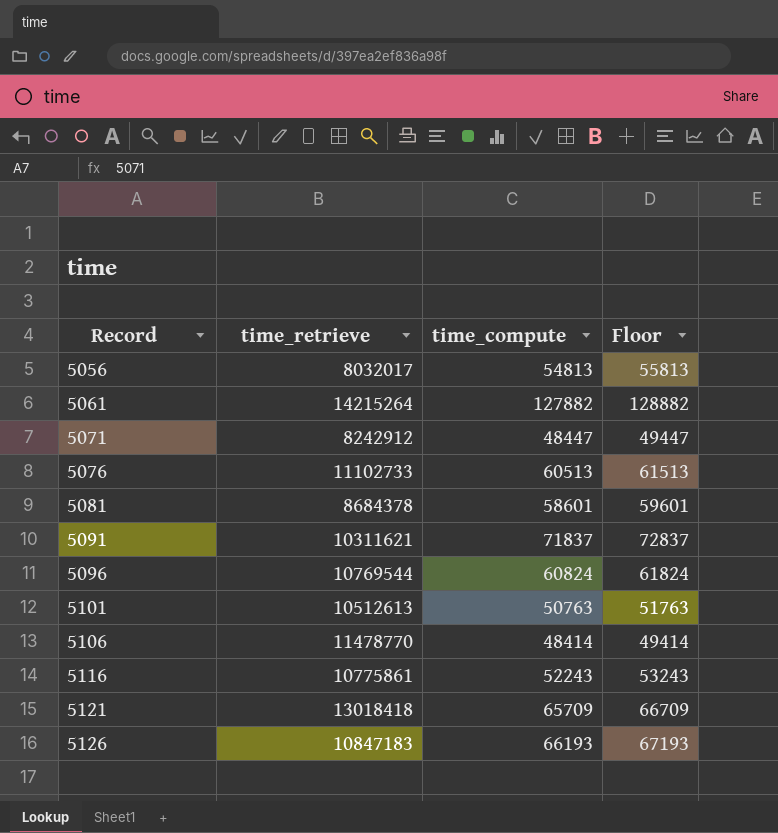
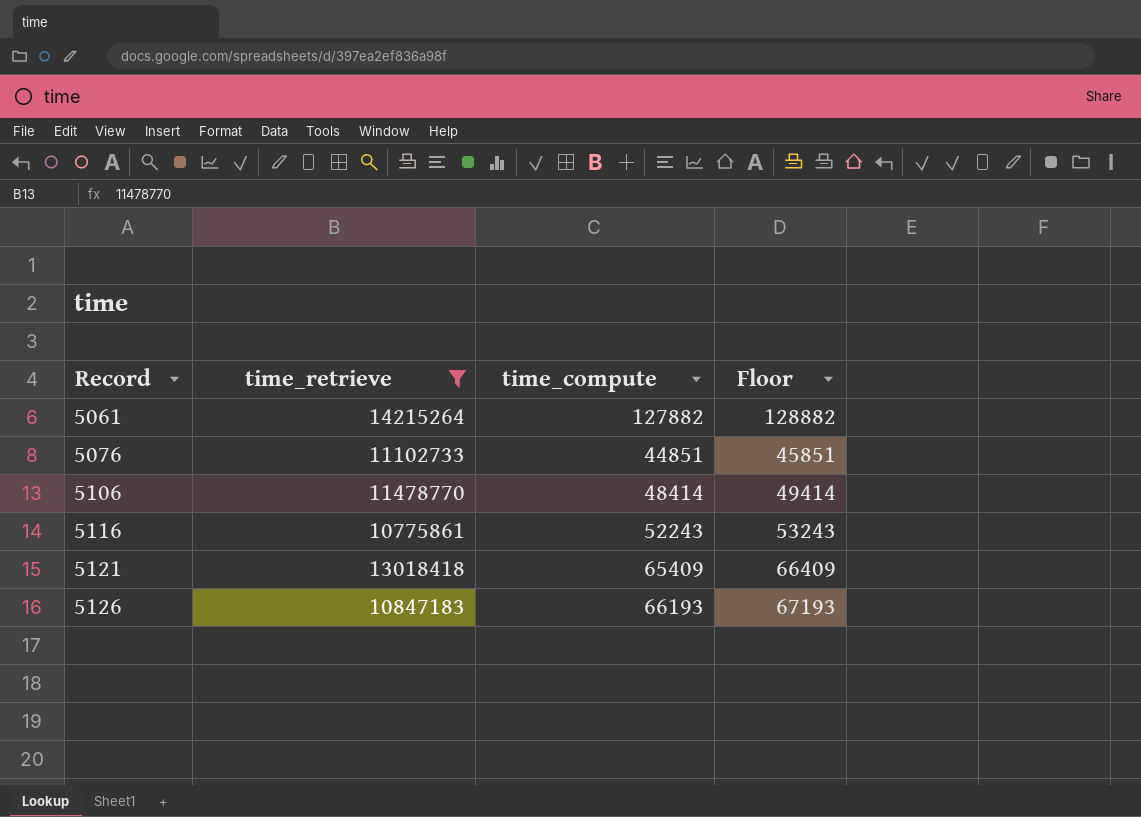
filter: none -> time_retrieve >= 10775861
5076 | time_compute: 60513 -> 44851
5076 | Floor: 61513 -> 45851
5121 | time_compute: 65709 -> 65409
5121 | Floor: 66709 -> 66409

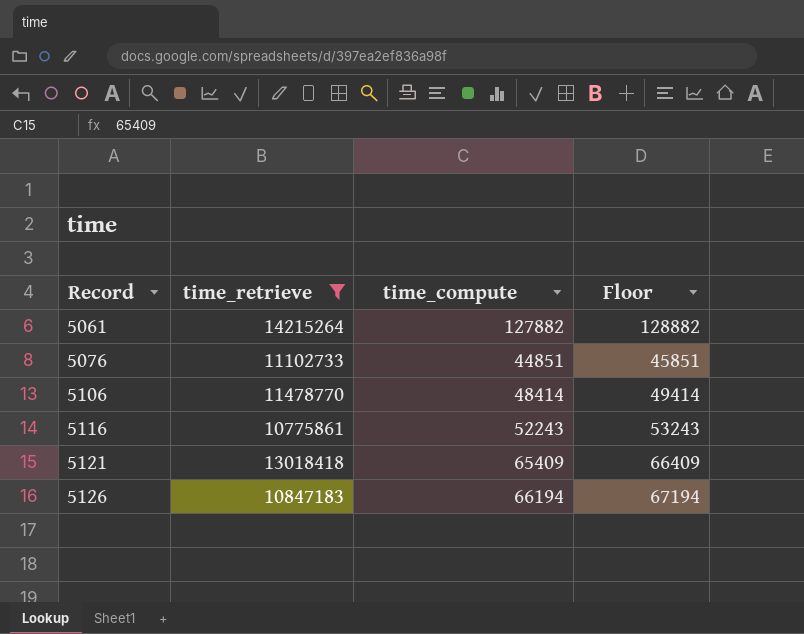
5126 | time_compute: 66193 -> 66194
5126 | Floor: 67193 -> 67194

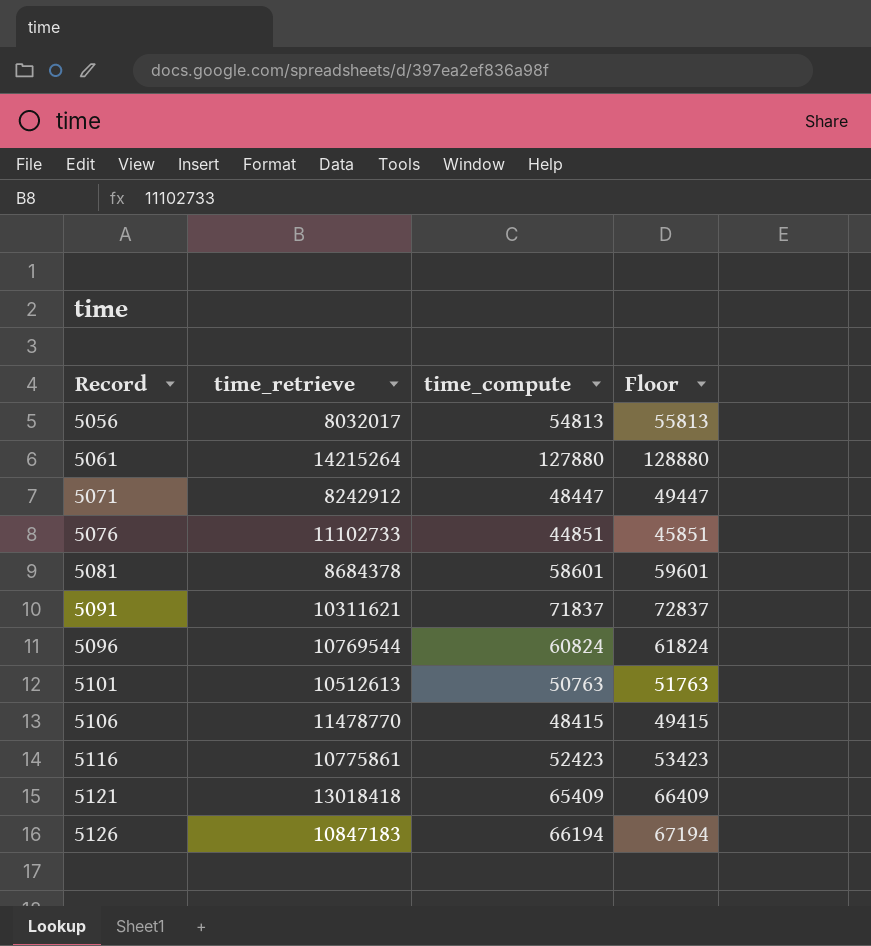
filter: time_retrieve >= 10775861 -> none
5061 | time_compute: 127882 -> 127880
5061 | Floor: 128882 -> 128880
5106 | time_compute: 48414 -> 48415
5106 | Floor: 49414 -> 49415
5116 | time_compute: 52243 -> 52423
5116 | Floor: 53243 -> 53423

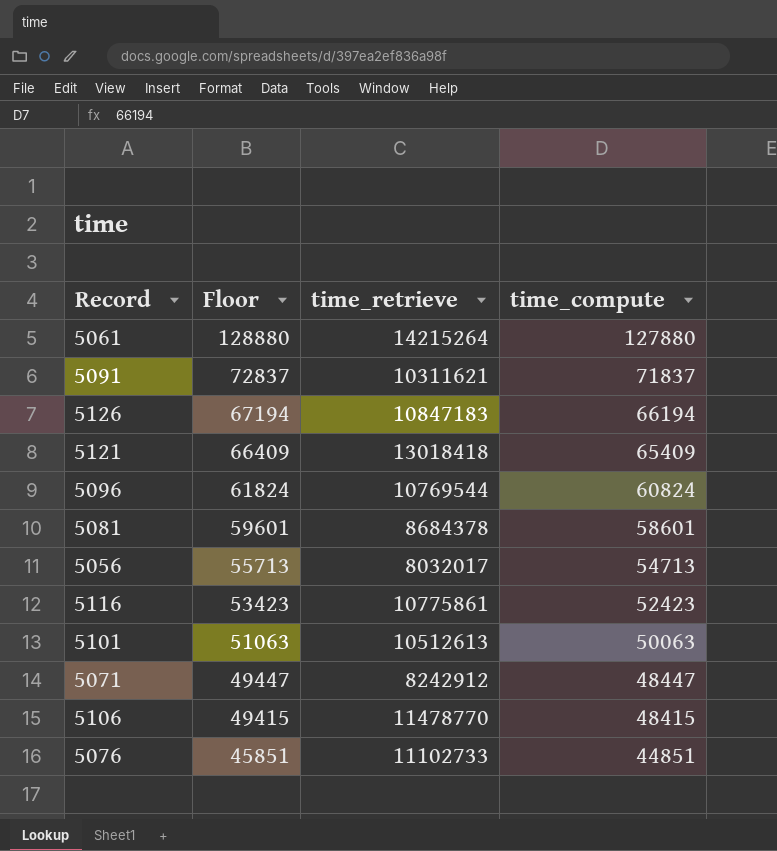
row order: Record ascending -> Floor descending
column Floor | position: 4 -> 2
5056 | Floor: 55813 -> 55713
5056 | time_compute: 54813 -> 54713
5101 | Floor: 51763 -> 51063
5101 | time_compute: 50763 -> 50063

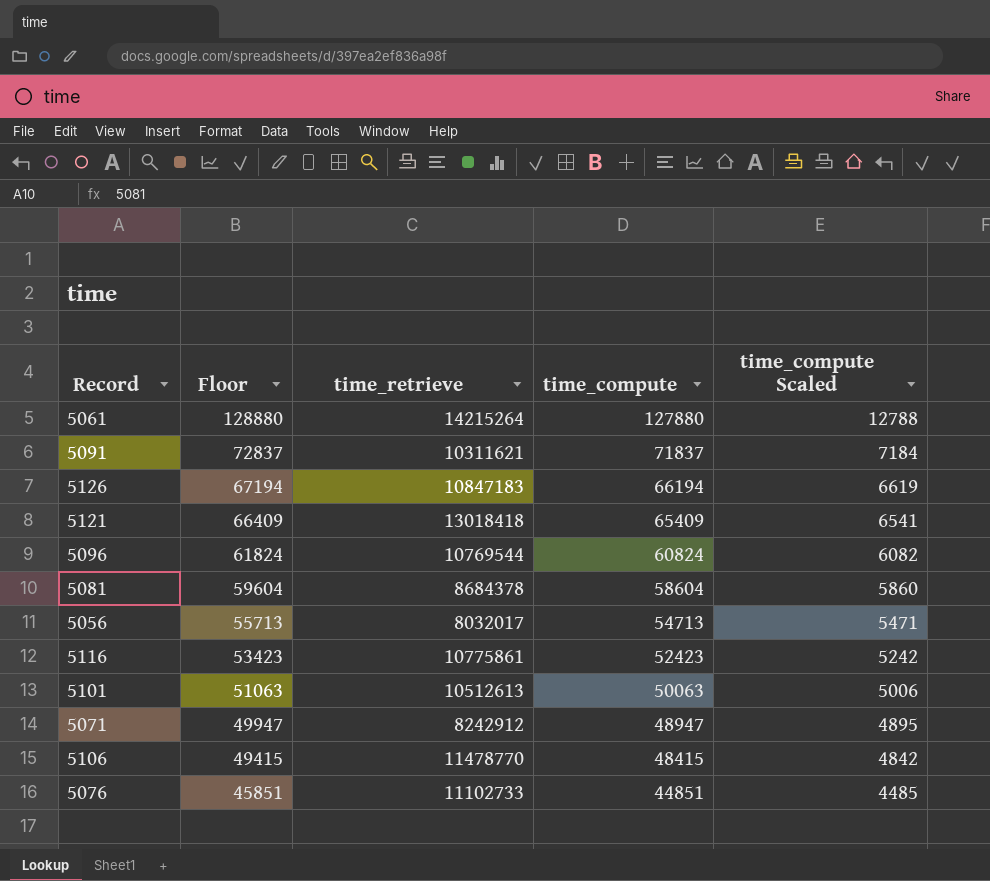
column time_compute Scaled | formula: none -> [time_compute] * 0.1
5081 | Floor: 59601 -> 59604
5081 | time_compute: 58601 -> 58604
5071 | Floor: 49447 -> 49947
5071 | time_compute: 48447 -> 48947

